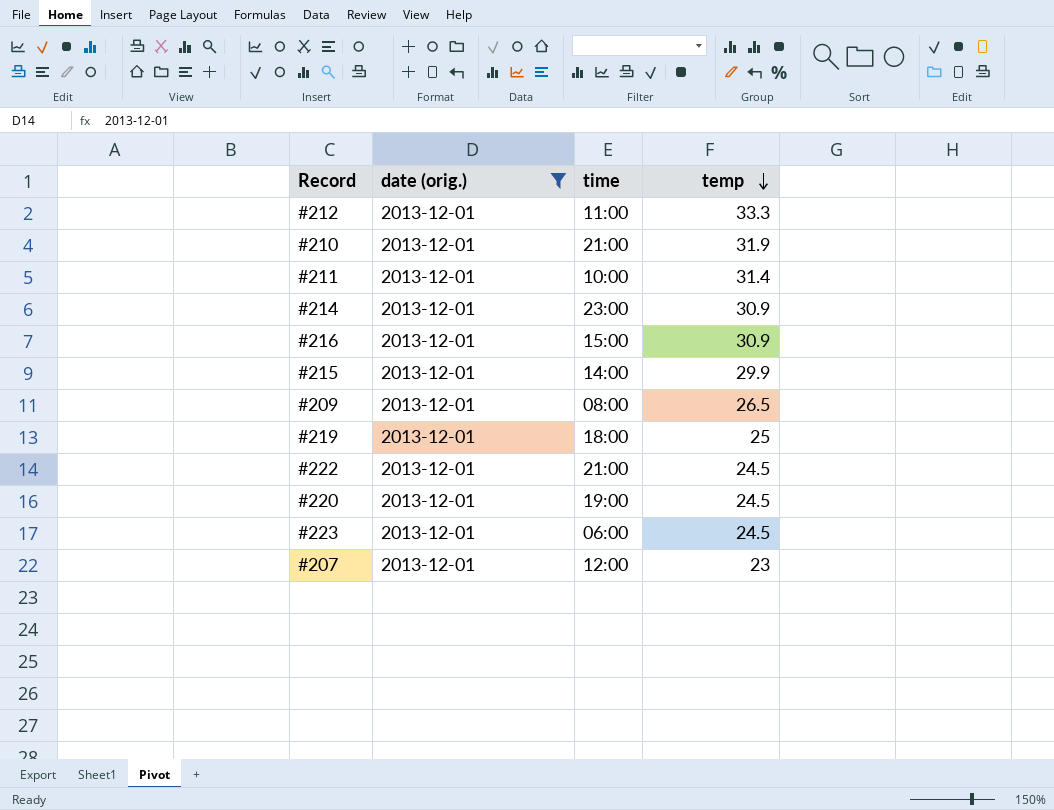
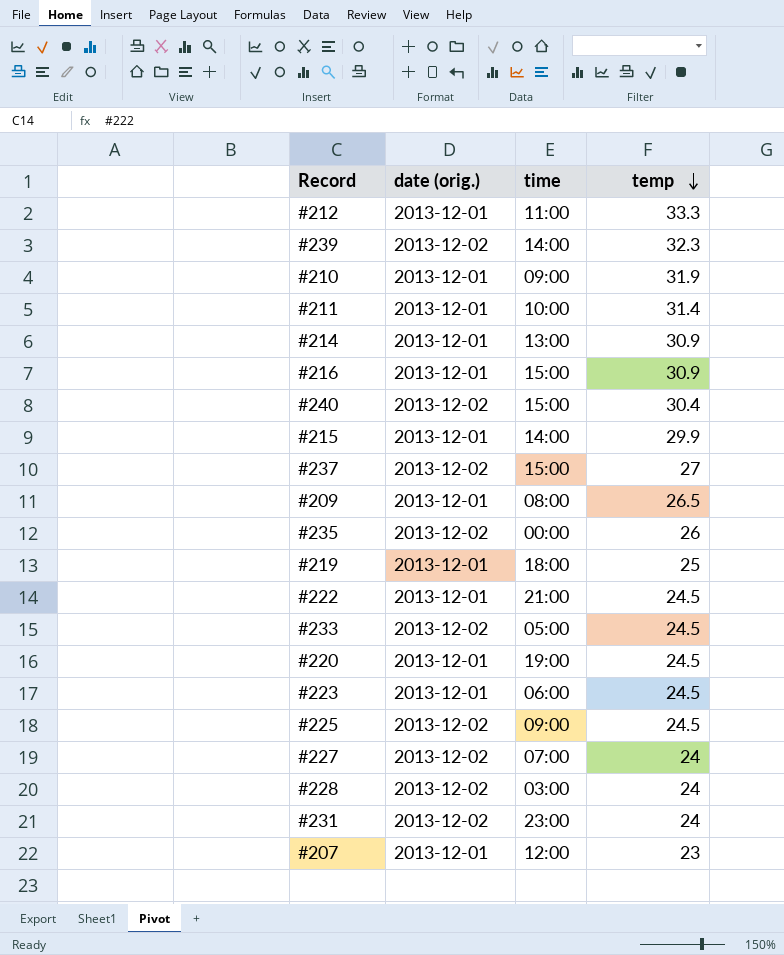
filter: date (orig.) = 2013-12-01 -> none
#210 | time: 21:00 -> 09:00
#214 | time: 23:00 -> 13:00

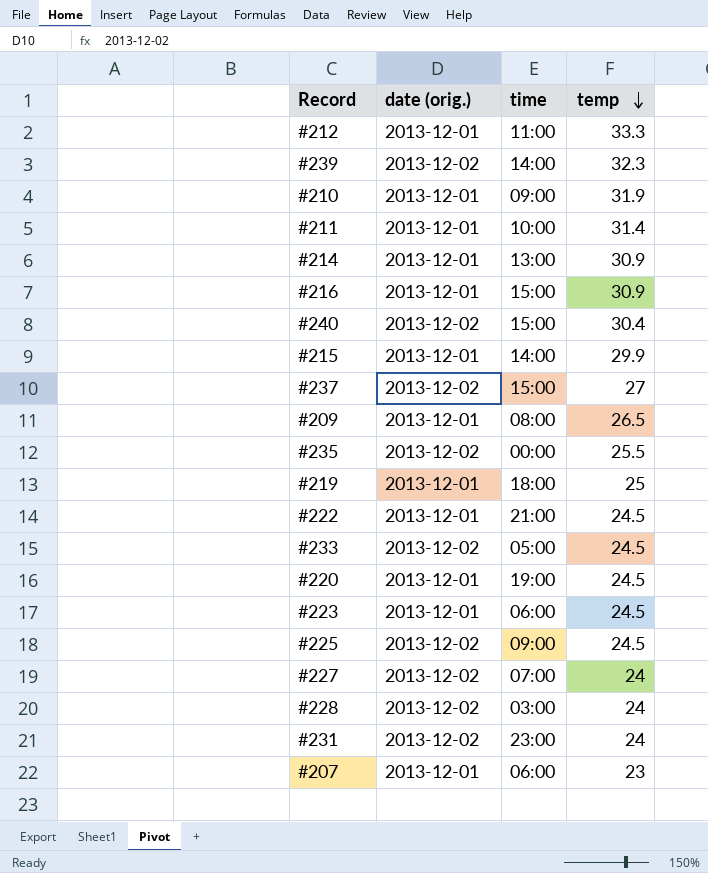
#235 | temp: 26 -> 25.5
#207 | time: 12:00 -> 06:00

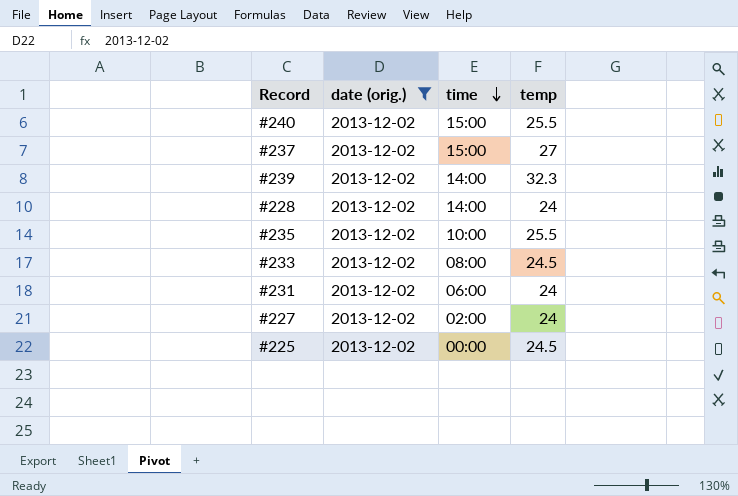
filter: none -> date (orig.) = 2013-12-02
row order: temp descending -> time descending
#240 | temp: 30.4 -> 25.5
#228 | time: 03:00 -> 14:00
#235 | time: 00:00 -> 10:00
#233 | time: 05:00 -> 08:00
#231 | time: 23:00 -> 06:00
#227 | time: 07:00 -> 02:00
#225 | time: 09:00 -> 00:00

